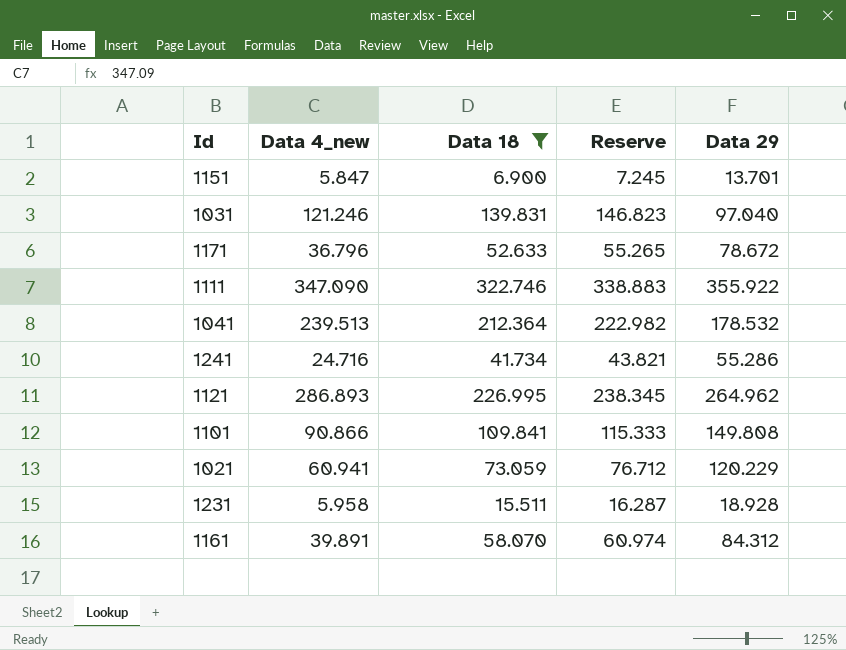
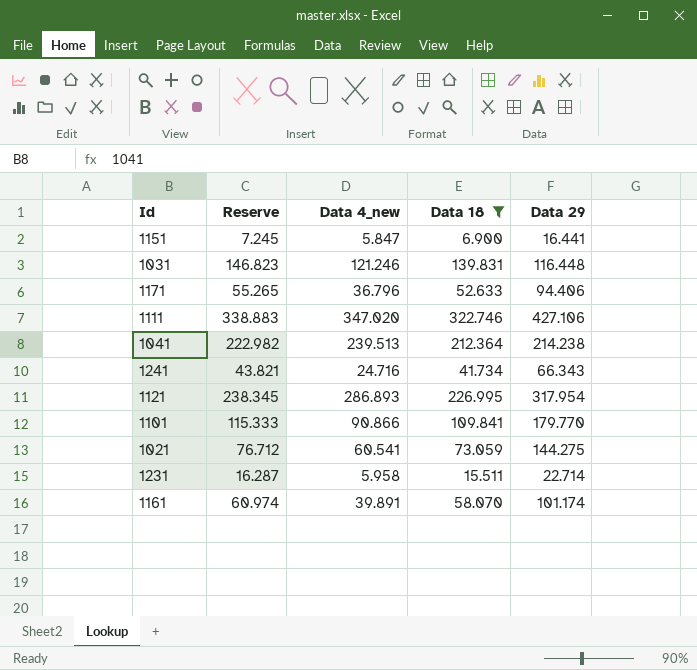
column Reserve | position: 4 -> 2
1151 | Data 29: 13.701 -> 16.441
1031 | Data 29: 97.040 -> 116.448
1171 | Data 29: 78.672 -> 94.406
1111 | Data 4_new: 347.090 -> 347.020
1111 | Data 29: 355.922 -> 427.106
1041 | Data 29: 178.532 -> 214.238
1241 | Data 29: 55.286 -> 66.343
1121 | Data 29: 264.962 -> 317.954
1101 | Data 29: 149.808 -> 179.770
1021 | Data 4_new: 60.941 -> 60.541
1021 | Data 29: 120.229 -> 144.275
1231 | Data 29: 18.928 -> 22.714
1161 | Data 29: 84.312 -> 101.174

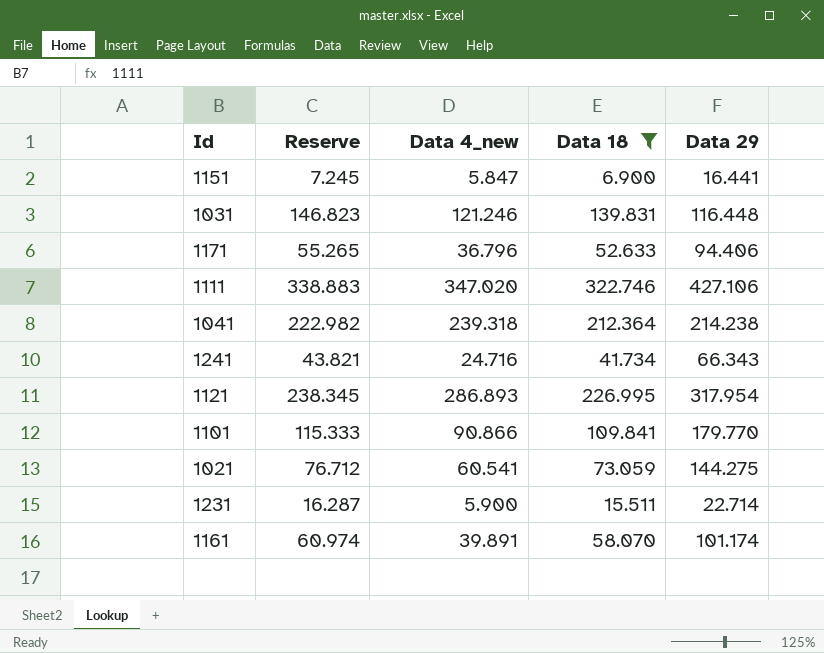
1041 | Data 4_new: 239.513 -> 239.318
1231 | Data 4_new: 5.958 -> 5.900

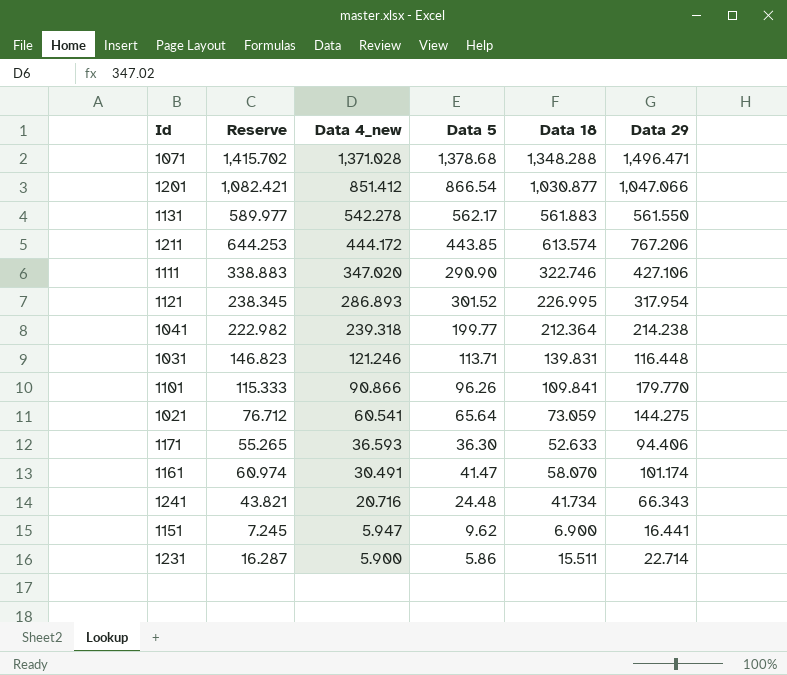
filter: Data 18 <= 322.746 -> none
row order: none -> Data 4_new descending
column Data 5 | position: none -> 4
1171 | Data 4_new: 36.796 -> 36.593
1161 | Data 4_new: 39.891 -> 30.491
1241 | Data 4_new: 24.716 -> 20.716
1151 | Data 4_new: 5.847 -> 5.947

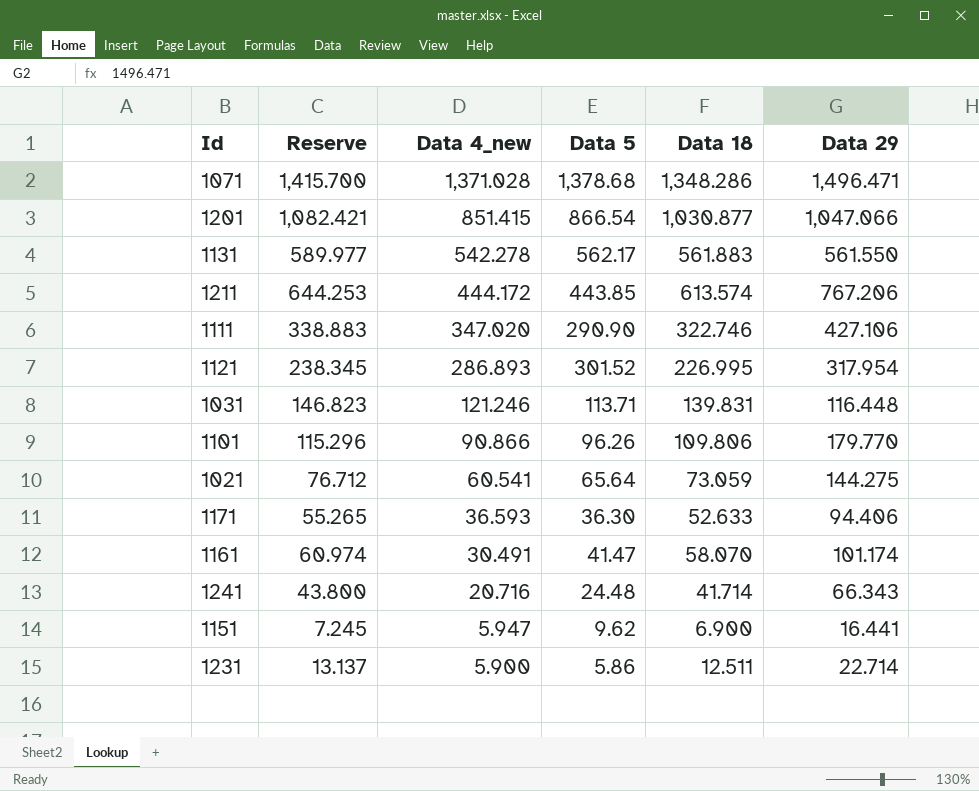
row 1041: 222.982 | 239.318 | 199.77 | 212.364 | 214.238 -> none
1071 | Reserve: 1,415.702 -> 1,415.700
1071 | Data 18: 1,348.288 -> 1,348.286
1201 | Data 4_new: 851.412 -> 851.415
1101 | Reserve: 115.333 -> 115.296
1101 | Data 18: 109.841 -> 109.806
1241 | Reserve: 43.821 -> 43.800
1241 | Data 18: 41.734 -> 41.714
1231 | Reserve: 16.287 -> 13.137
1231 | Data 18: 15.511 -> 12.511

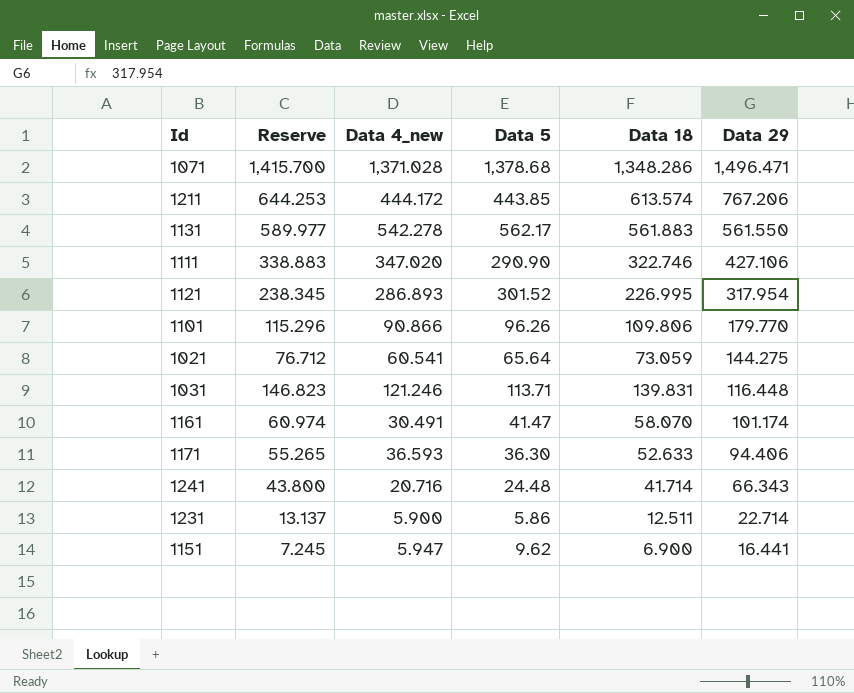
row order: Data 4_new descending -> Data 29 descending
row 1201: 1,082.421 | 851.415 | 866.54 | 1,030.877 | 1,047.066 -> none

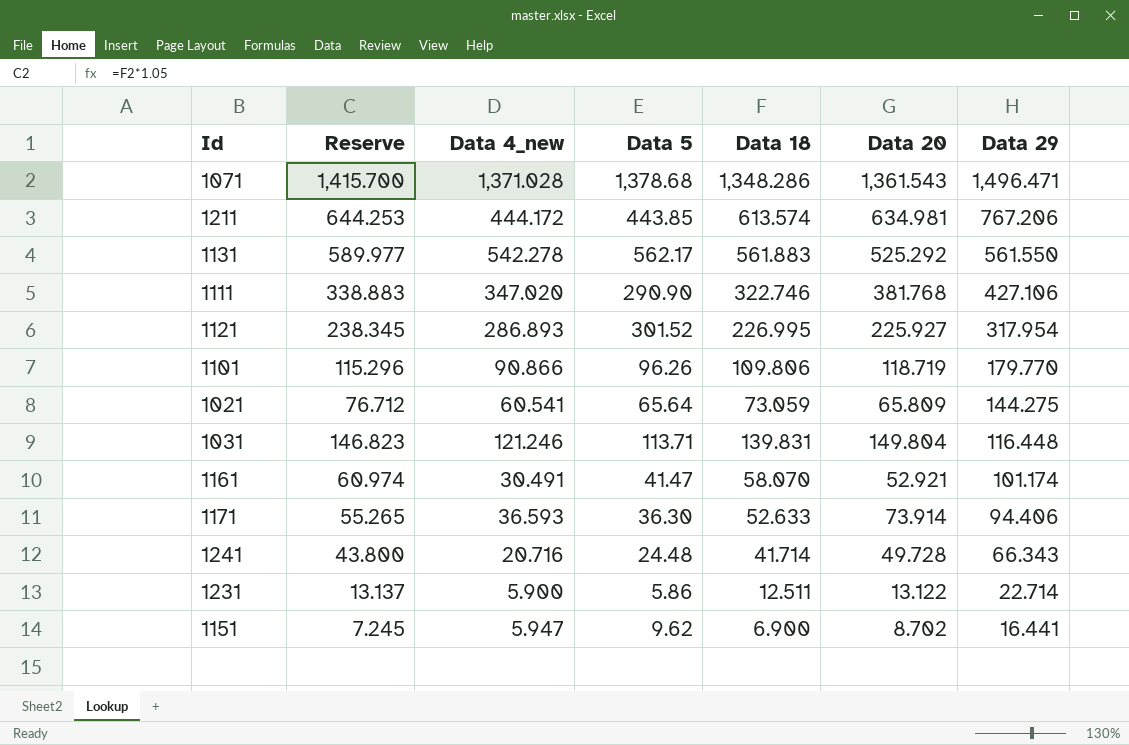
column Data 20 | position: none -> 6

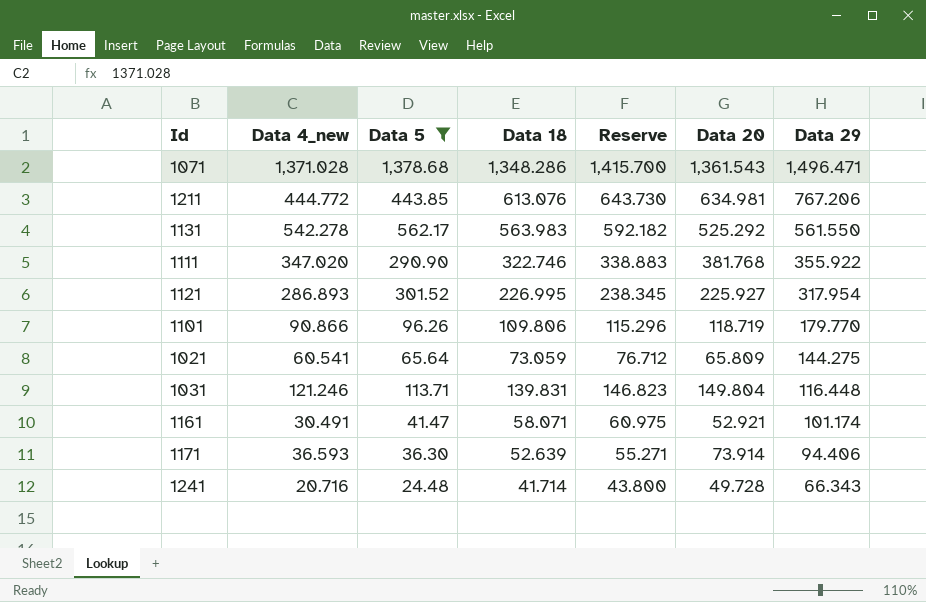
filter: none -> Data 5 >= 24.48
column Reserve | position: 2 -> 5
1211 | Data 4_new: 444.172 -> 444.772
1211 | Data 18: 613.574 -> 613.076
1211 | Reserve: 644.253 -> 643.730
1131 | Data 18: 561.883 -> 563.983
1131 | Reserve: 589.977 -> 592.182
1111 | Data 29: 427.106 -> 355.922
1161 | Data 18: 58.070 -> 58.071
1161 | Reserve: 60.974 -> 60.975
1171 | Data 18: 52.633 -> 52.639
1171 | Reserve: 55.265 -> 55.271

